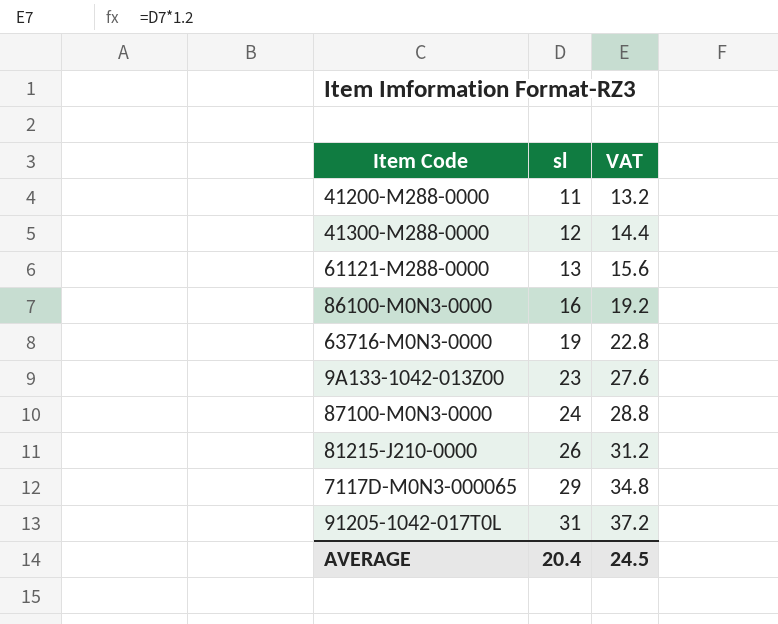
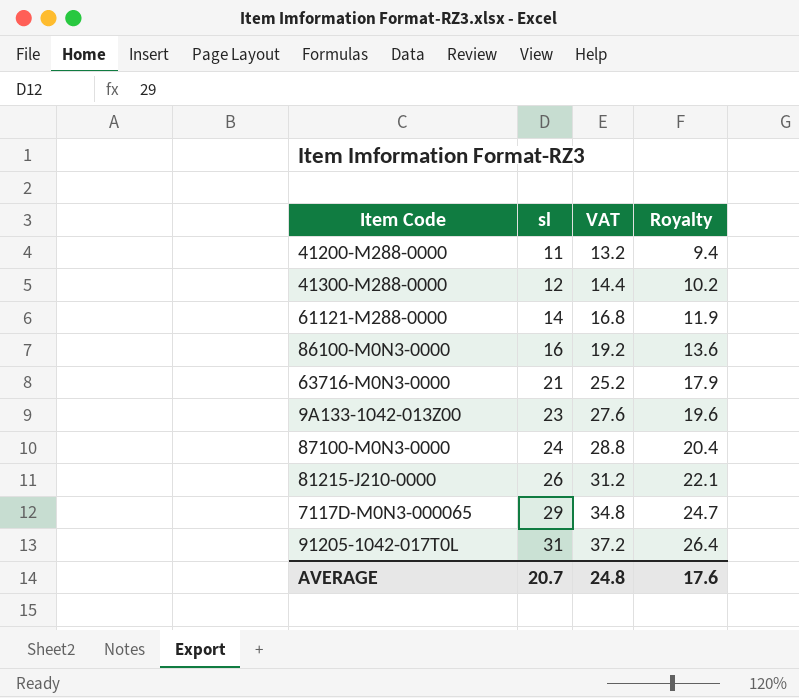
column Royalty | formula: none -> [sl] * 0.85
61121-M288-0000 | sl: 13 -> 14
61121-M288-0000 | VAT: 15.6 -> 16.8
63716-M0N3-0000 | sl: 19 -> 21
63716-M0N3-0000 | VAT: 22.8 -> 25.2
AVERAGE | sl: 20.4 -> 20.7
AVERAGE | VAT: 24.5 -> 24.8

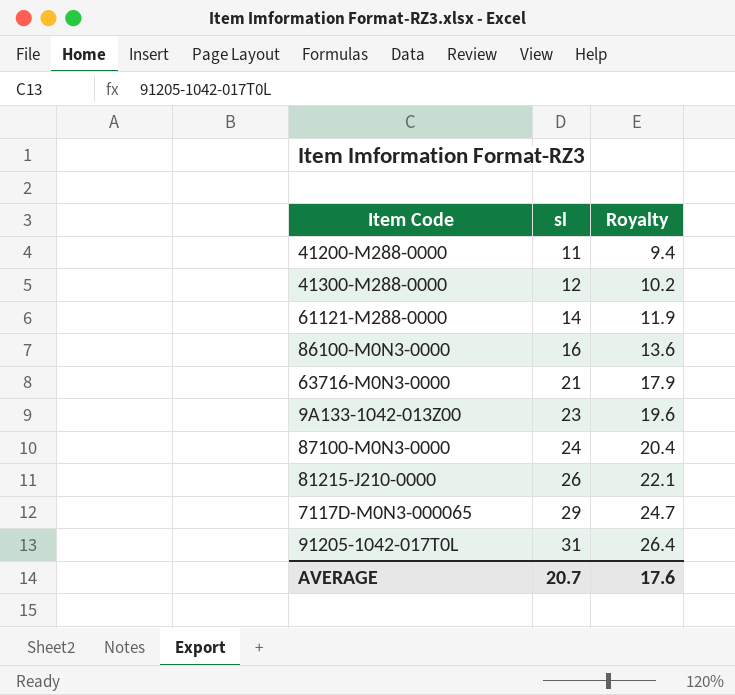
column VAT | formula: [sl] * 1.2 -> none

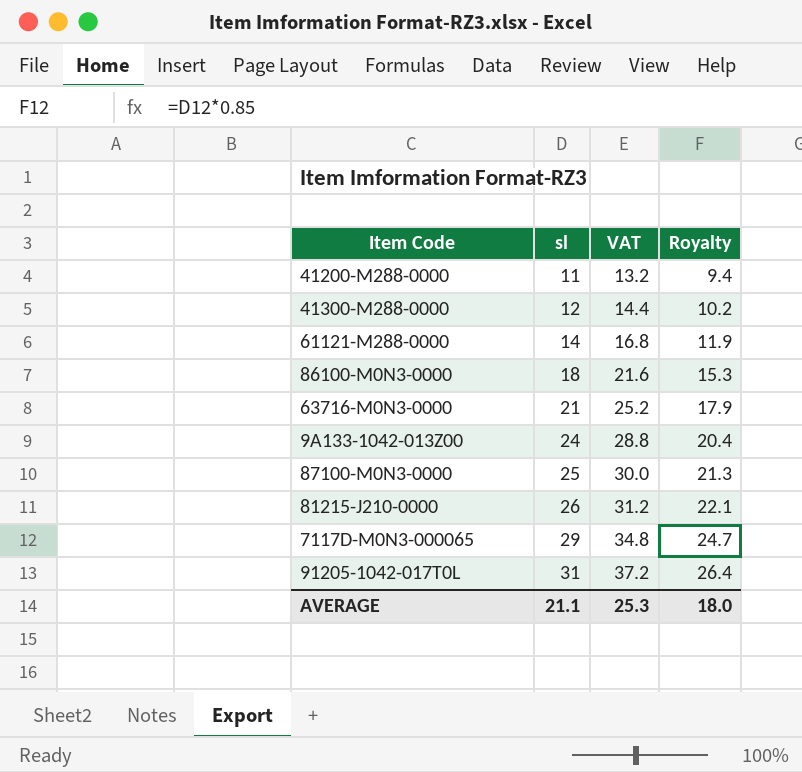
column VAT | formula: none -> [sl] * 1.2
86100-M0N3-0000 | sl: 16 -> 18
86100-M0N3-0000 | Royalty: 13.6 -> 15.3
9A133-1042-013Z00 | sl: 23 -> 24
9A133-1042-013Z00 | Royalty: 19.6 -> 20.4
87100-M0N3-0000 | sl: 24 -> 25
87100-M0N3-0000 | Royalty: 20.4 -> 21.3
AVERAGE | sl: 20.7 -> 21.1
AVERAGE | Royalty: 17.6 -> 18.0

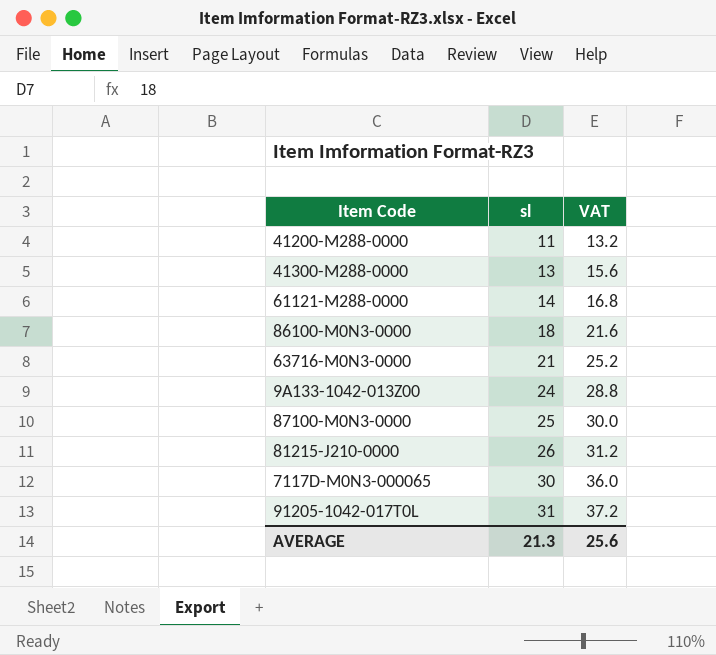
column Royalty | formula: [sl] * 0.85 -> none
41300-M288-0000 | sl: 12 -> 13
41300-M288-0000 | VAT: 14.4 -> 15.6
7117D-M0N3-000065 | sl: 29 -> 30
7117D-M0N3-000065 | VAT: 34.8 -> 36.0
AVERAGE | sl: 21.1 -> 21.3
AVERAGE | VAT: 25.3 -> 25.6

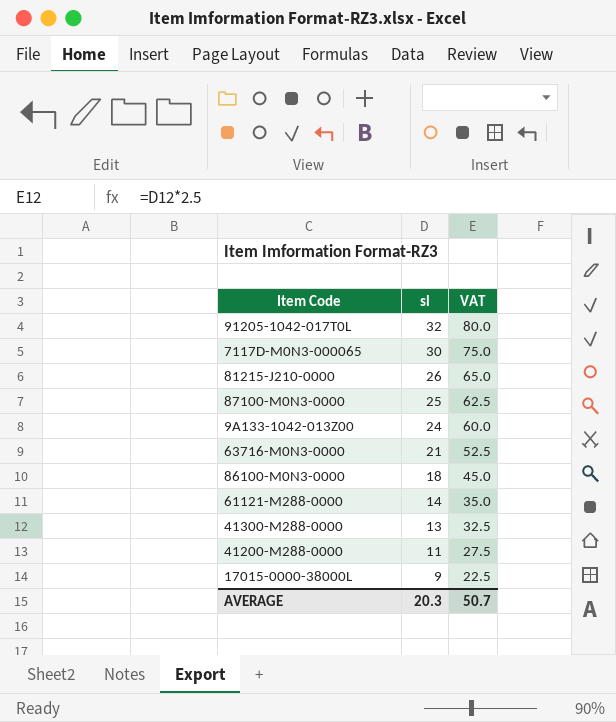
row order: sl ascending -> sl descending
column VAT | formula: [sl] * 1.2 -> [sl] * 2.5
91205-1042-017T0L | sl: 31 -> 32
row 17015-0000-38000L: none -> 9 | 22.5
AVERAGE | sl: 21.3 -> 20.3
AVERAGE | VAT: 25.6 -> 50.7

